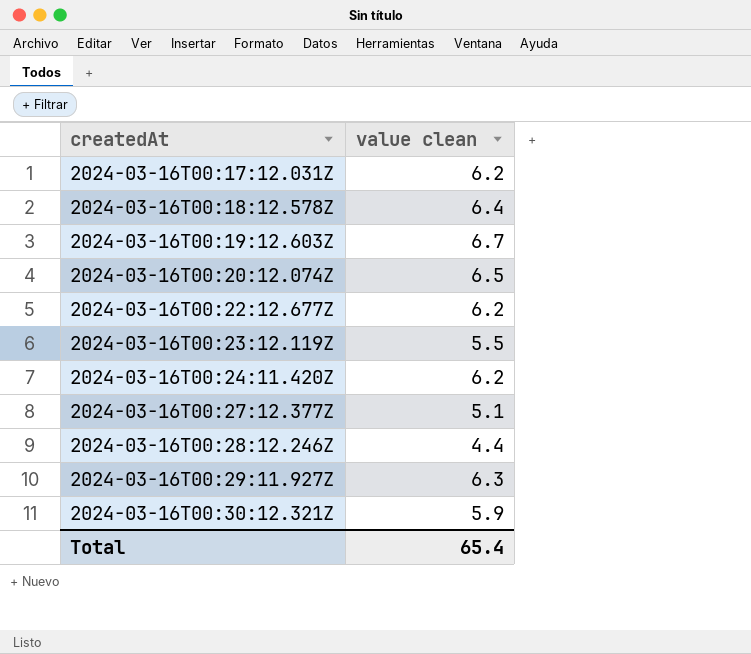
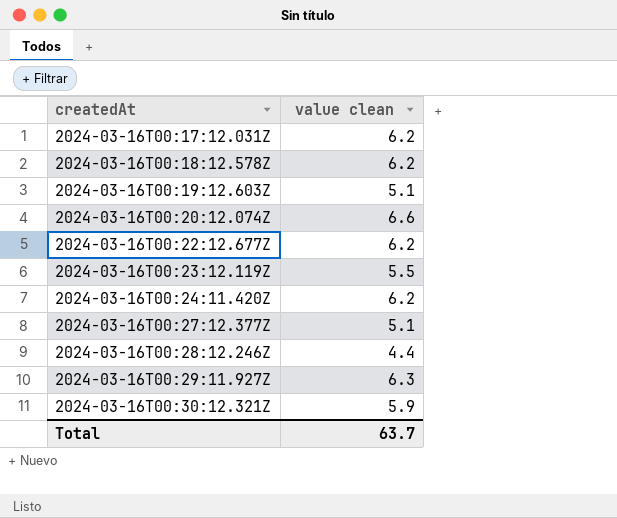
2024-03-16T00:18:12.578Z | value clean: 6.4 -> 6.2
2024-03-16T00:19:12.603Z | value clean: 6.7 -> 5.1
2024-03-16T00:20:12.074Z | value clean: 6.5 -> 6.6
Total | value clean: 65.4 -> 63.7

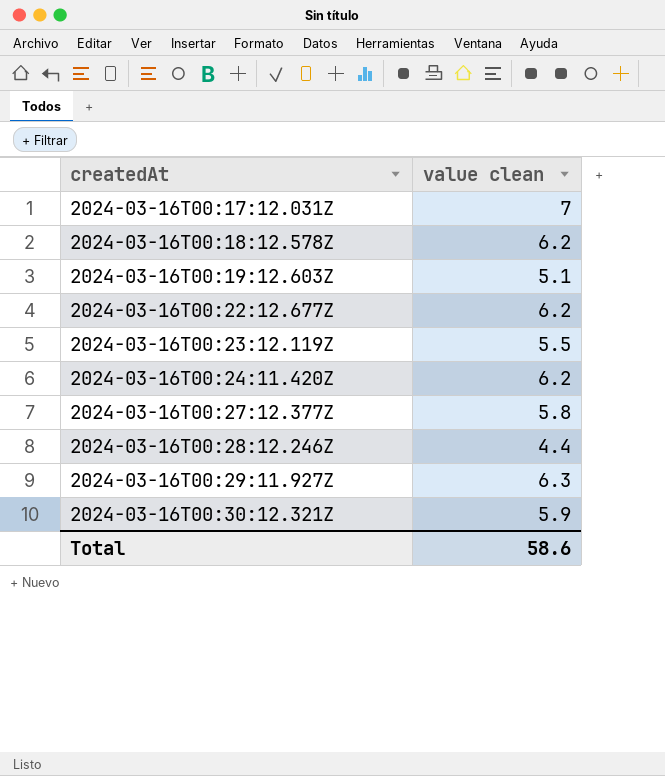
row 2024-03-16T00:20:12.074Z: 6.6 -> none
2024-03-16T00:17:12.031Z | value clean: 6.2 -> 7
2024-03-16T00:27:12.377Z | value clean: 5.1 -> 5.8
Total | value clean: 63.7 -> 58.6

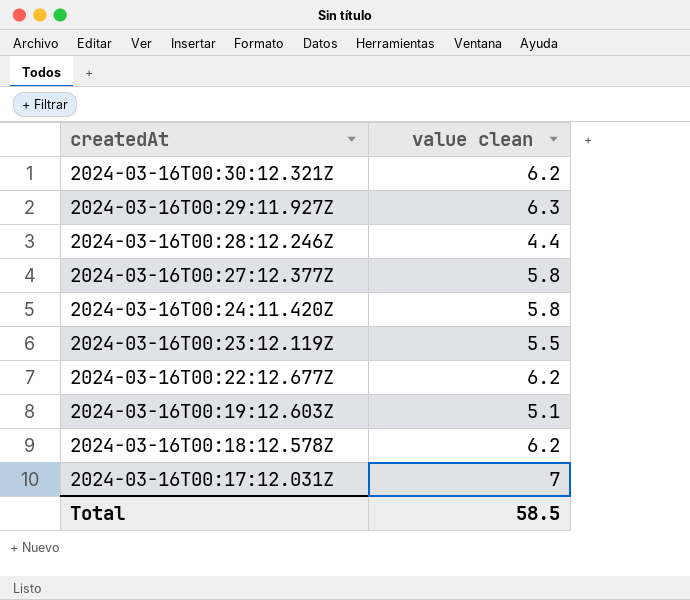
row order: createdAt ascending -> createdAt descending
2024-03-16T00:30:12.321Z | value clean: 5.9 -> 6.2
2024-03-16T00:24:11.420Z | value clean: 6.2 -> 5.8
Total | value clean: 58.6 -> 58.5

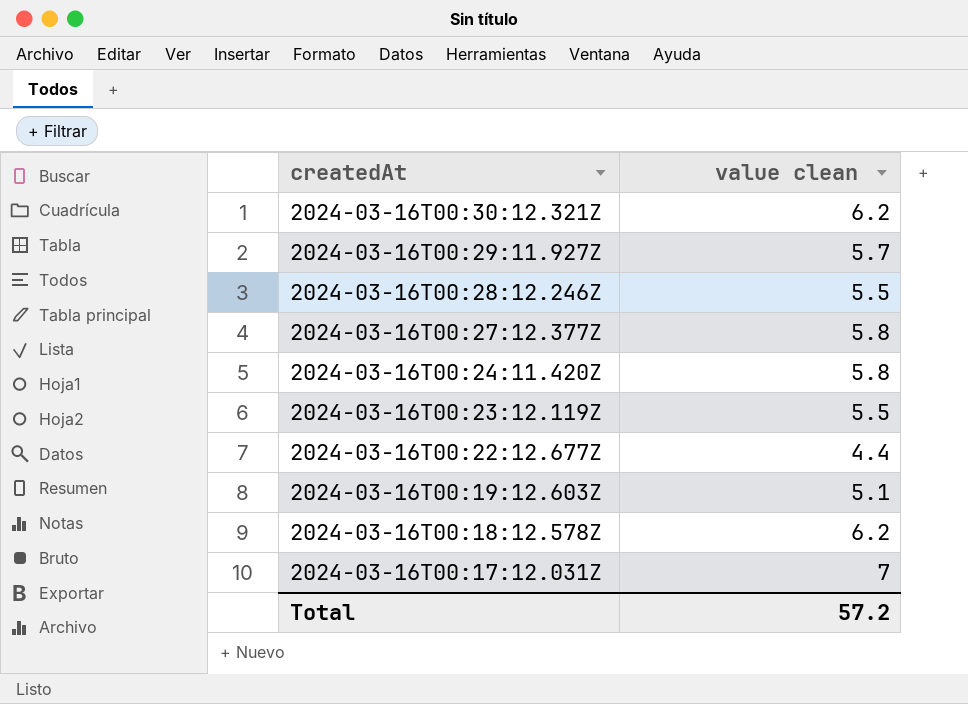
2024-03-16T00:29:11.927Z | value clean: 6.3 -> 5.7
2024-03-16T00:28:12.246Z | value clean: 4.4 -> 5.5
2024-03-16T00:22:12.677Z | value clean: 6.2 -> 4.4
Total | value clean: 58.5 -> 57.2

